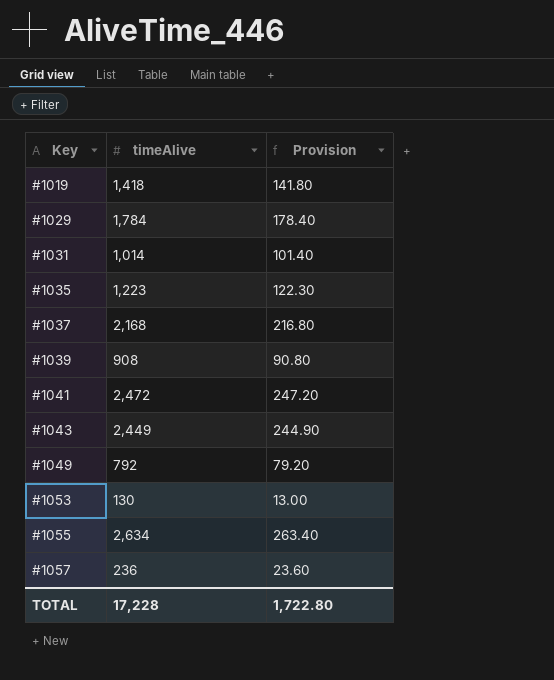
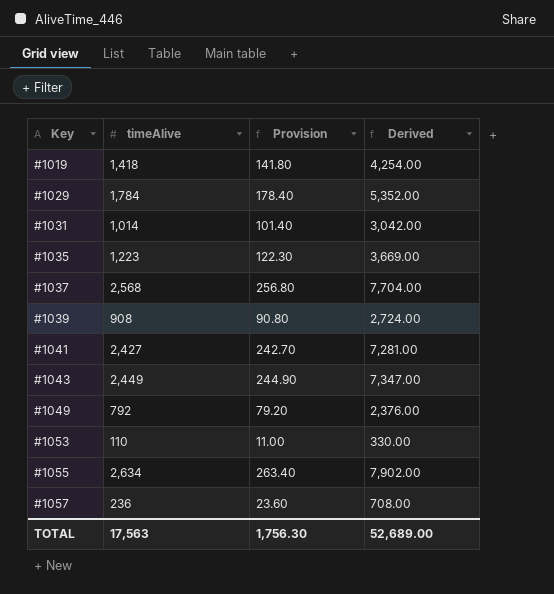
column Derived | formula: none -> [timeAlive] * 3
#1037 | timeAlive: 2,168 -> 2,568
#1037 | Provision: 216.80 -> 256.80
#1041 | timeAlive: 2,472 -> 2,427
#1041 | Provision: 247.20 -> 242.70
#1053 | timeAlive: 130 -> 110
#1053 | Provision: 13.00 -> 11.00
TOTAL | timeAlive: 17,228 -> 17,563
TOTAL | Provision: 1,722.80 -> 1,756.30

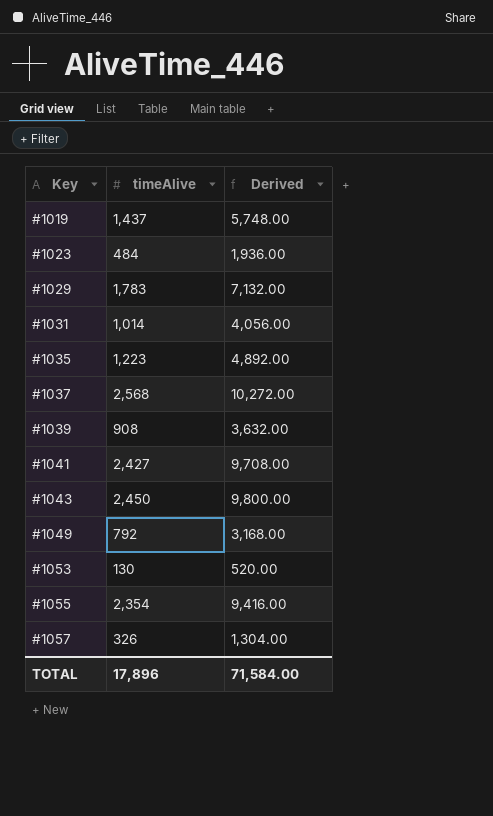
column Provision | formula: [timeAlive] * 0.1 -> none
column Derived | formula: [timeAlive] * 3 -> [timeAlive] * 4
#1019 | timeAlive: 1,418 -> 1,437
row #1023: none -> 484 | 1,936.00
#1029 | timeAlive: 1,784 -> 1,783
#1043 | timeAlive: 2,449 -> 2,450
#1053 | timeAlive: 110 -> 130
#1055 | timeAlive: 2,634 -> 2,354
#1057 | timeAlive: 236 -> 326
TOTAL | timeAlive: 17,563 -> 17,896
TOTAL | Derived: 52,689.00 -> 71,584.00

